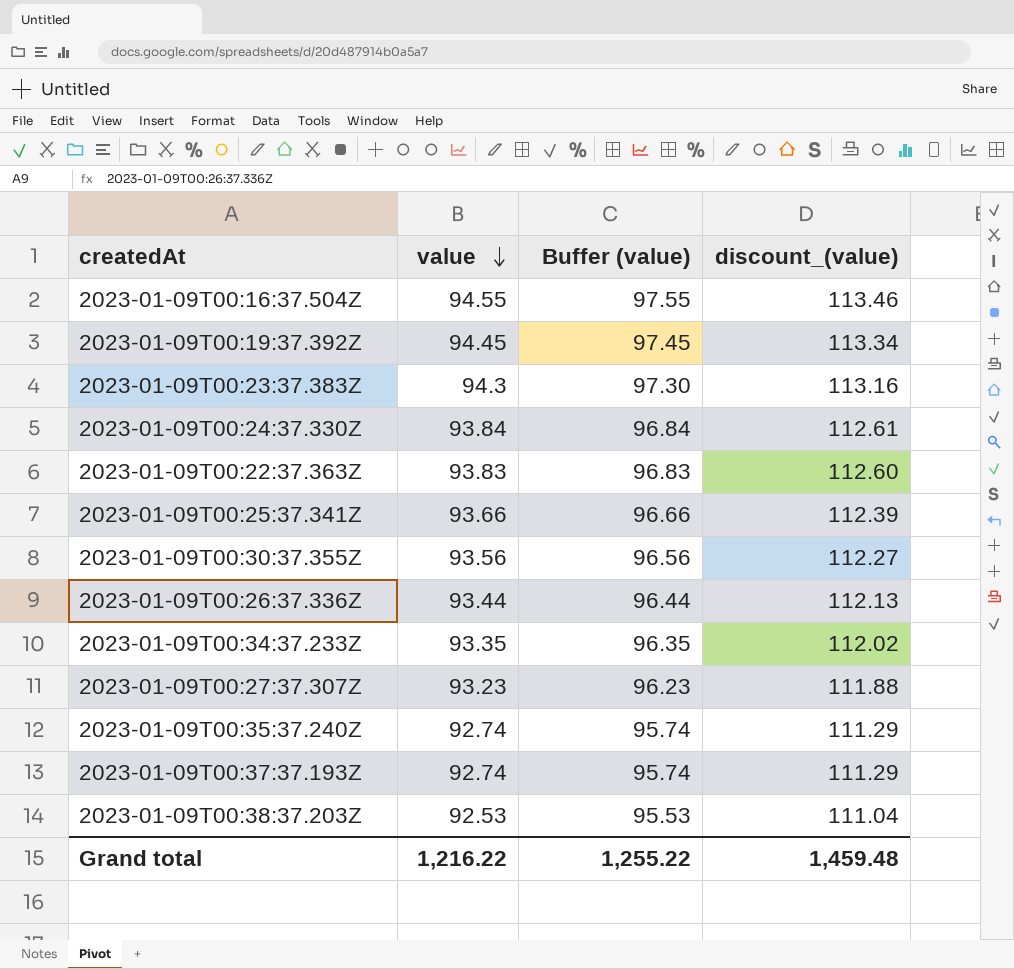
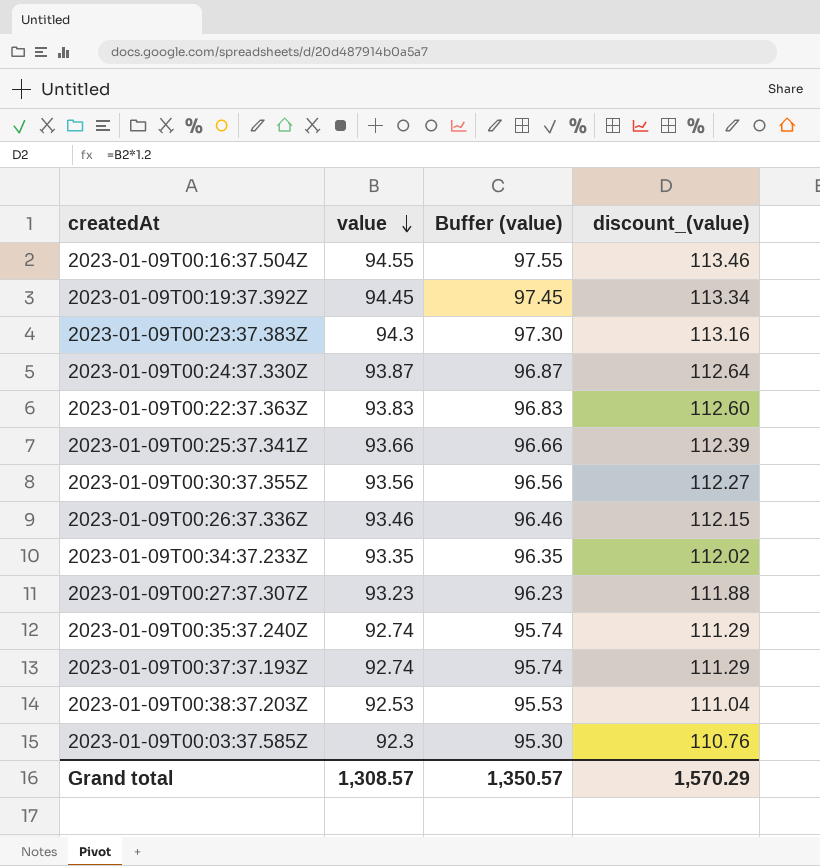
2023-01-09T00:24:37.330Z | value: 93.84 -> 93.87
2023-01-09T00:24:37.330Z | Buffer (value): 96.84 -> 96.87
2023-01-09T00:24:37.330Z | discount_(value): 112.61 -> 112.64
2023-01-09T00:26:37.336Z | value: 93.44 -> 93.46
2023-01-09T00:26:37.336Z | Buffer (value): 96.44 -> 96.46
2023-01-09T00:26:37.336Z | discount_(value): 112.13 -> 112.15
row 2023-01-09T00:03:37.585Z: none -> 92.3 | 95.30 | 110.76
Grand total | value: 1,216.22 -> 1,308.57
Grand total | Buffer (value): 1,255.22 -> 1,350.57
Grand total | discount_(value): 1,459.48 -> 1,570.29

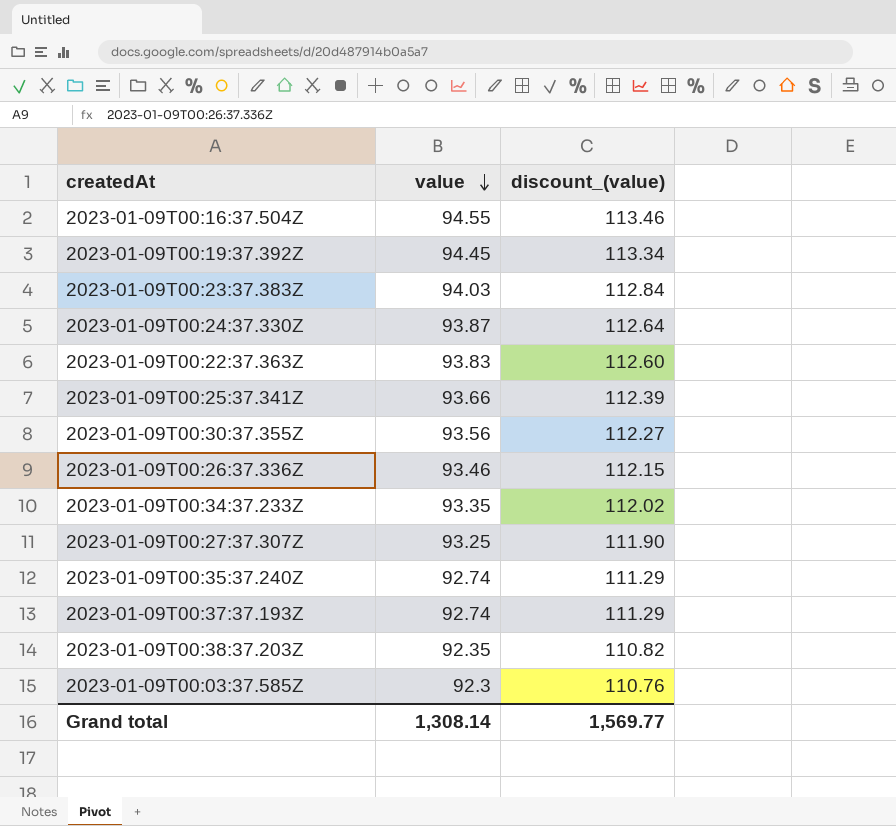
column Buffer (value) | formula: [value] + 3 -> none
2023-01-09T00:23:37.383Z | value: 94.3 -> 94.03
2023-01-09T00:23:37.383Z | discount_(value): 113.16 -> 112.84
2023-01-09T00:27:37.307Z | value: 93.23 -> 93.25
2023-01-09T00:27:37.307Z | discount_(value): 111.88 -> 111.90
2023-01-09T00:38:37.203Z | value: 92.53 -> 92.35
2023-01-09T00:38:37.203Z | discount_(value): 111.04 -> 110.82
Grand total | value: 1,308.57 -> 1,308.14
Grand total | discount_(value): 1,570.29 -> 1,569.77

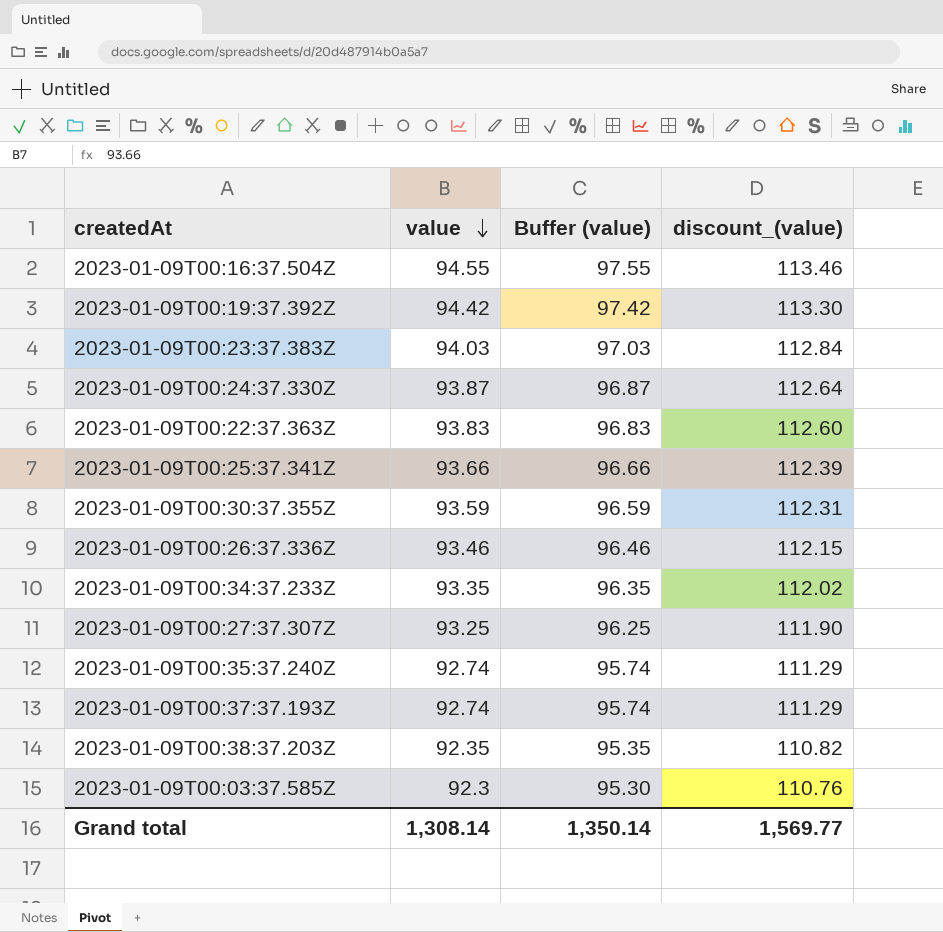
column Buffer (value) | formula: none -> [value] + 3
2023-01-09T00:19:37.392Z | value: 94.45 -> 94.42
2023-01-09T00:19:37.392Z | discount_(value): 113.34 -> 113.30
2023-01-09T00:30:37.355Z | value: 93.56 -> 93.59
2023-01-09T00:30:37.355Z | discount_(value): 112.27 -> 112.31

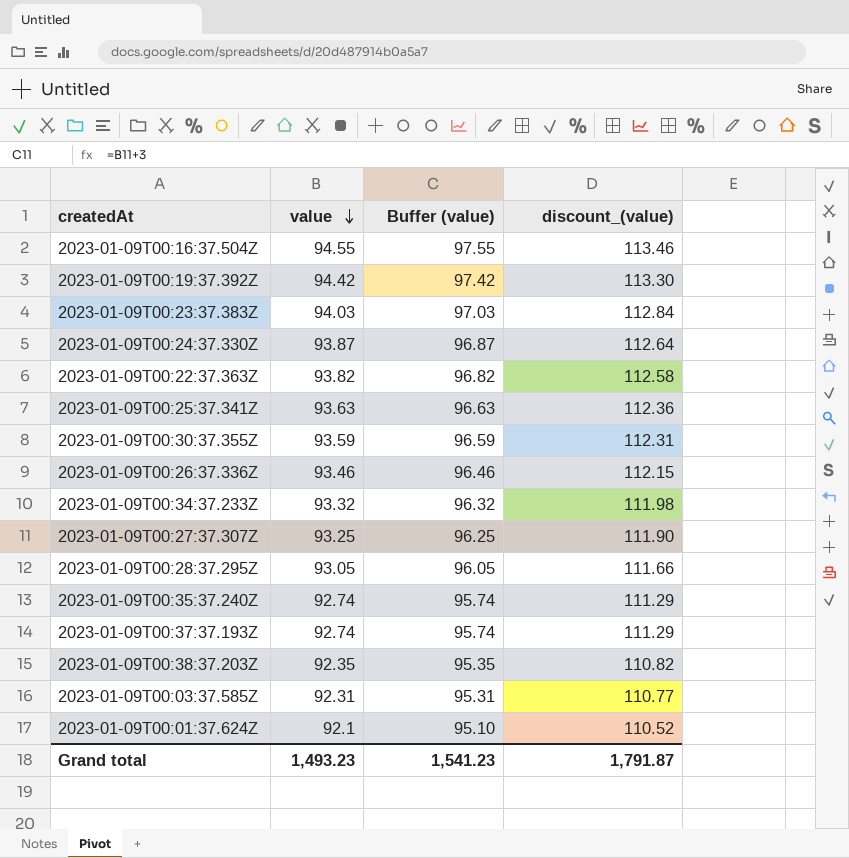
2023-01-09T00:22:37.363Z | value: 93.83 -> 93.82
2023-01-09T00:22:37.363Z | Buffer (value): 96.83 -> 96.82
2023-01-09T00:22:37.363Z | discount_(value): 112.60 -> 112.58
2023-01-09T00:25:37.341Z | value: 93.66 -> 93.63
2023-01-09T00:25:37.341Z | Buffer (value): 96.66 -> 96.63
2023-01-09T00:25:37.341Z | discount_(value): 112.39 -> 112.36
2023-01-09T00:34:37.233Z | value: 93.35 -> 93.32
2023-01-09T00:34:37.233Z | Buffer (value): 96.35 -> 96.32
2023-01-09T00:34:37.233Z | discount_(value): 112.02 -> 111.98
row 2023-01-09T00:28:37.295Z: none -> 93.05 | 96.05 | 111.66
2023-01-09T00:03:37.585Z | value: 92.3 -> 92.31
2023-01-09T00:03:37.585Z | Buffer (value): 95.30 -> 95.31
2023-01-09T00:03:37.585Z | discount_(value): 110.76 -> 110.77
row 2023-01-09T00:01:37.624Z: none -> 92.1 | 95.10 | 110.52
Grand total | value: 1,308.14 -> 1,493.23
Grand total | Buffer (value): 1,350.14 -> 1,541.23
Grand total | discount_(value): 1,569.77 -> 1,791.87

